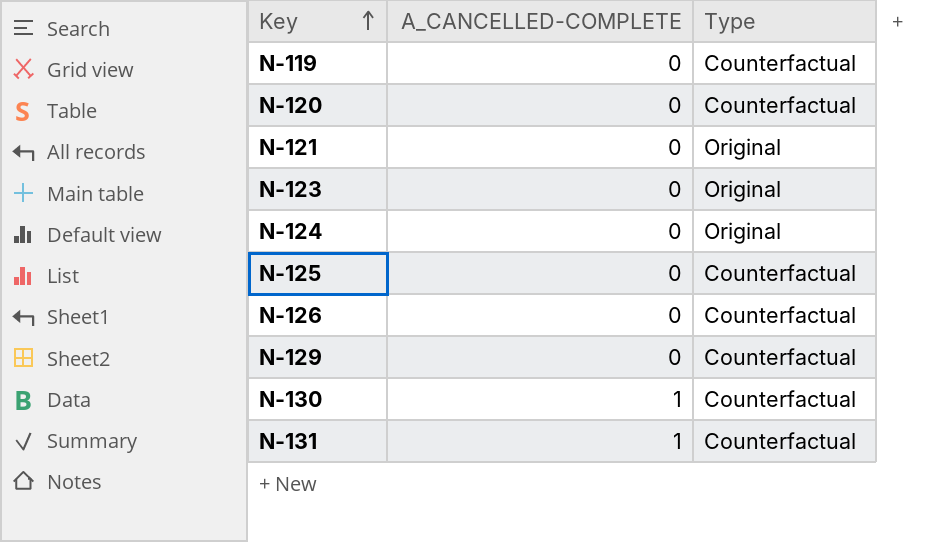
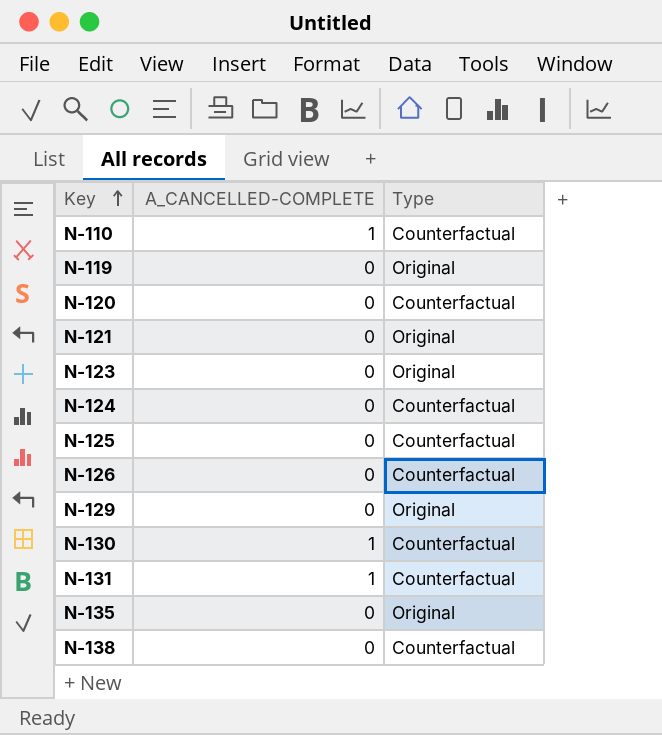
row N-110: none -> 1 | Counterfactual
N-119 | Type: Counterfactual -> Original
N-124 | Type: Original -> Counterfactual
N-129 | Type: Counterfactual -> Original
row N-135: none -> 0 | Original
row N-138: none -> 0 | Counterfactual

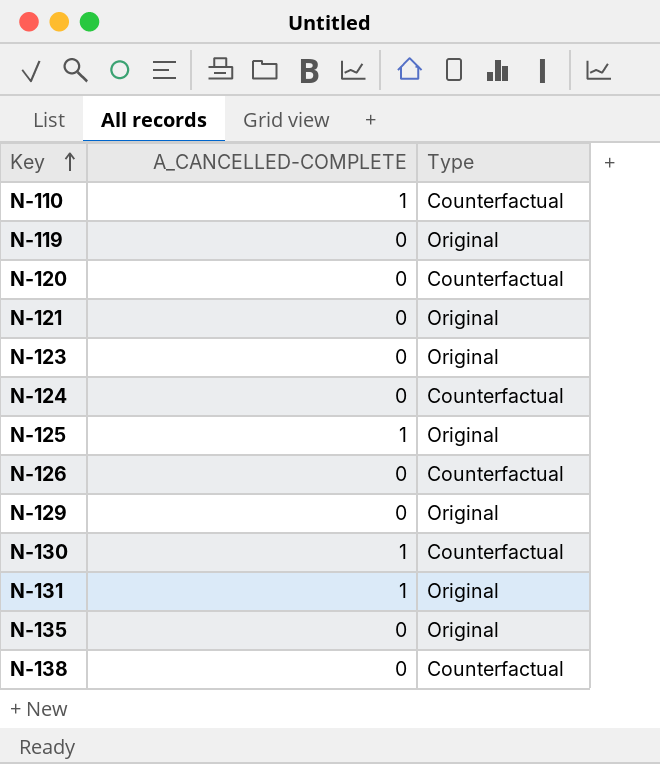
N-125 | A_CANCELLED-COMPLETE: 0 -> 1
N-125 | Type: Counterfactual -> Original
N-131 | Type: Counterfactual -> Original

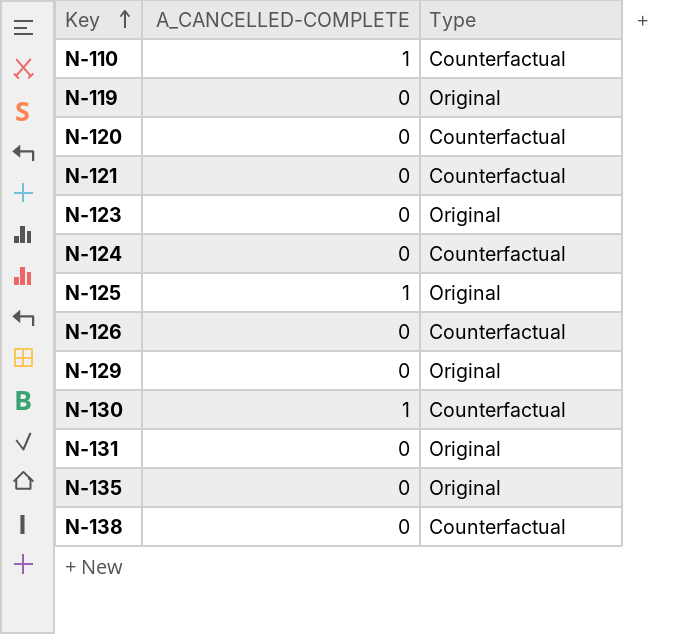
N-121 | Type: Original -> Counterfactual
N-131 | A_CANCELLED-COMPLETE: 1 -> 0

